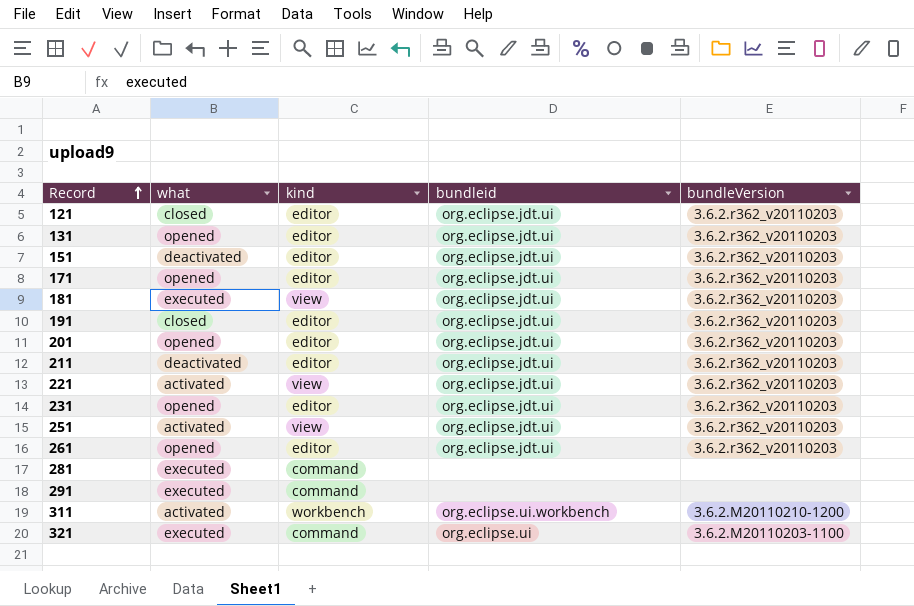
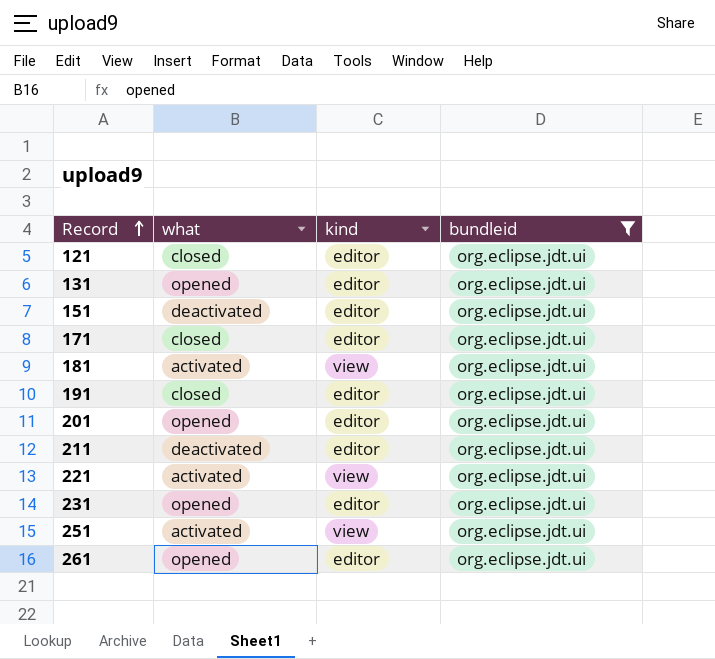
filter: none -> bundleid = org.eclipse.jdt.ui
column bundleVersion | position: 5 -> none
171 | what: opened -> closed
181 | what: executed -> activated

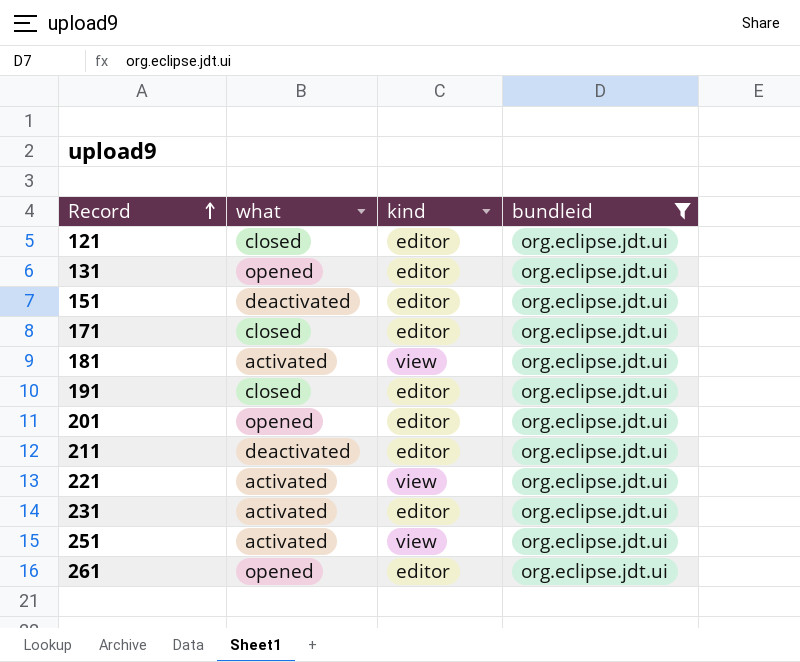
231 | what: opened -> activated

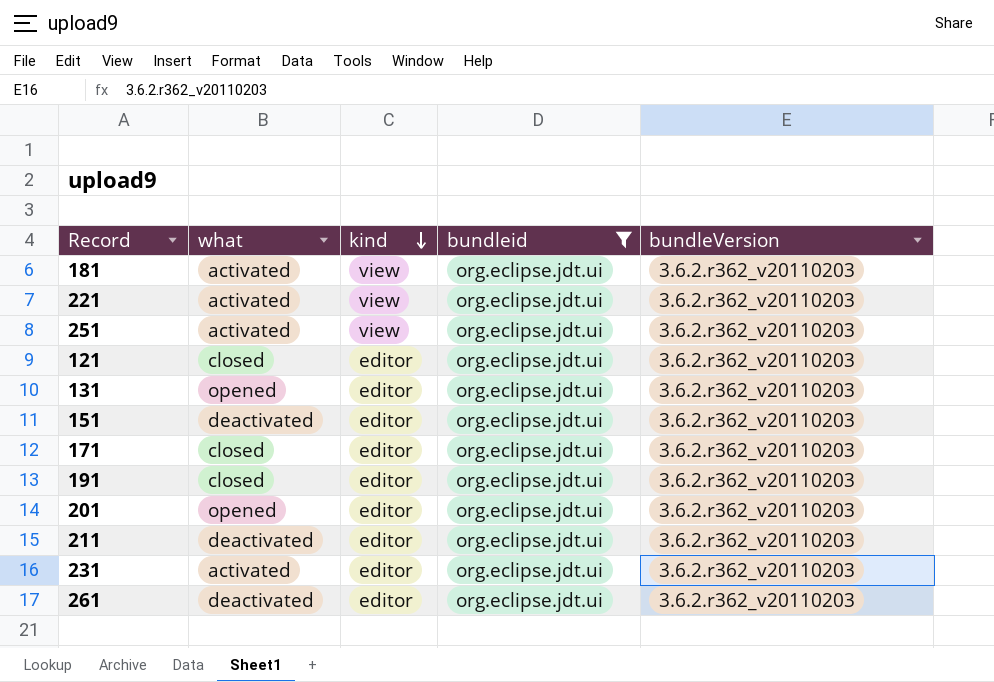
row order: Record ascending -> kind descending
column bundleVersion | position: none -> 5
261 | what: opened -> deactivated

